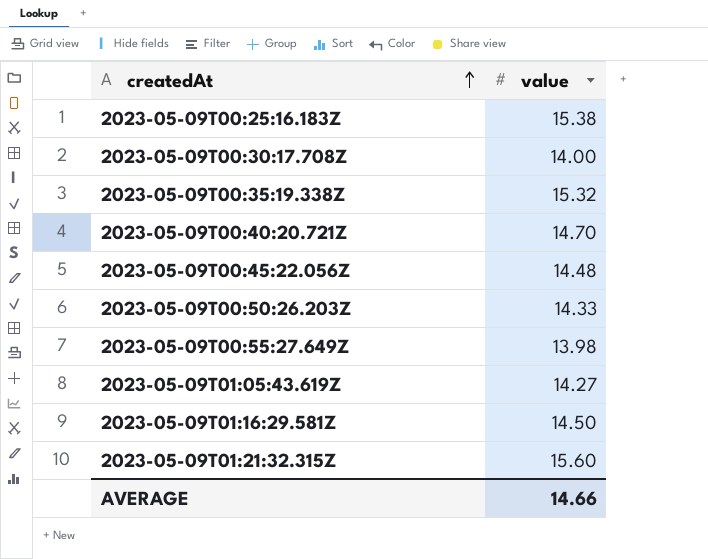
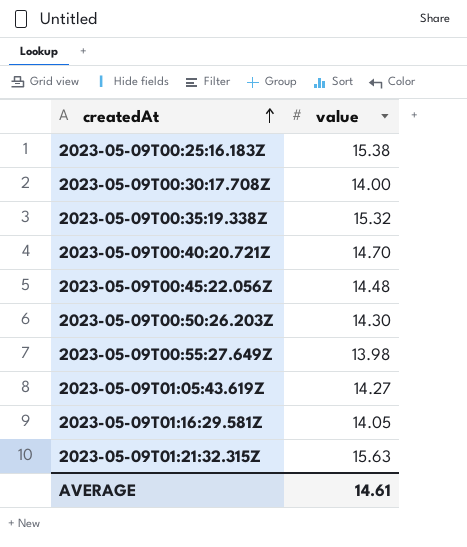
2023-05-09T00:50:26.203Z | value: 14.33 -> 14.30
2023-05-09T01:16:29.581Z | value: 14.50 -> 14.05
2023-05-09T01:21:32.315Z | value: 15.60 -> 15.63
AVERAGE | value: 14.66 -> 14.61

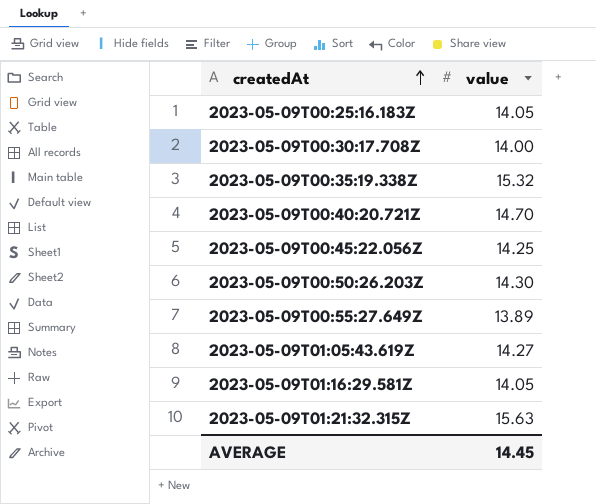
2023-05-09T00:25:16.183Z | value: 15.38 -> 14.05
2023-05-09T00:45:22.056Z | value: 14.48 -> 14.25
2023-05-09T00:55:27.649Z | value: 13.98 -> 13.89
AVERAGE | value: 14.61 -> 14.45

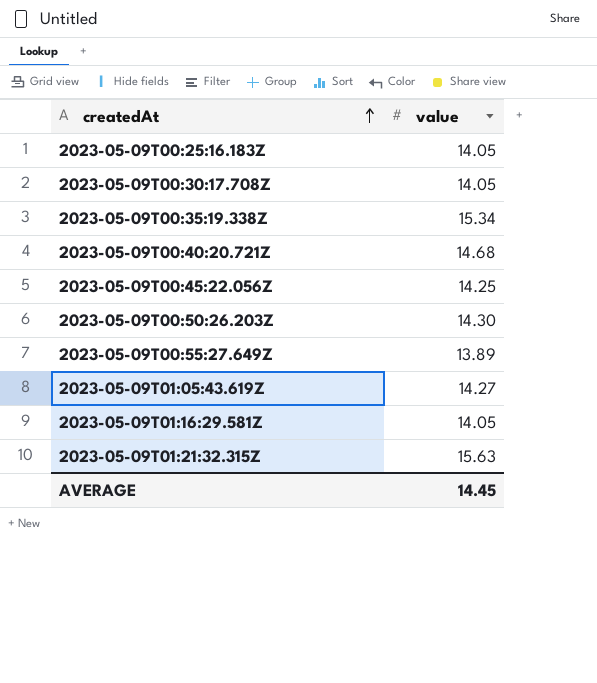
2023-05-09T00:30:17.708Z | value: 14.00 -> 14.05
2023-05-09T00:35:19.338Z | value: 15.32 -> 15.34
2023-05-09T00:40:20.721Z | value: 14.70 -> 14.68

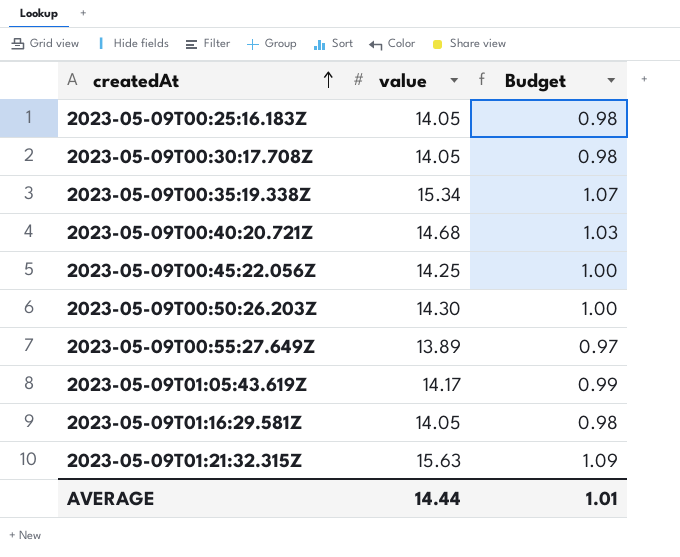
column Budget | formula: none -> [value] * 0.07
2023-05-09T01:05:43.619Z | value: 14.27 -> 14.17
AVERAGE | value: 14.45 -> 14.44

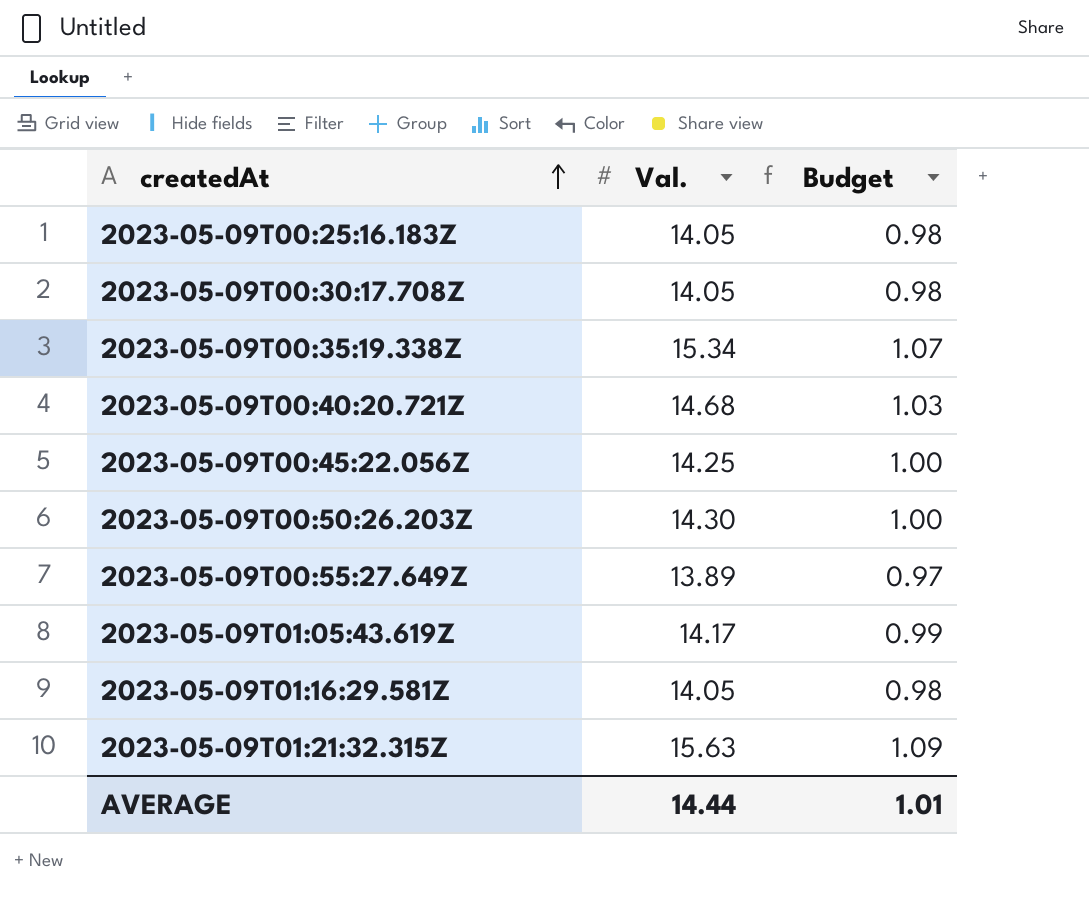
column name: value -> Val.

